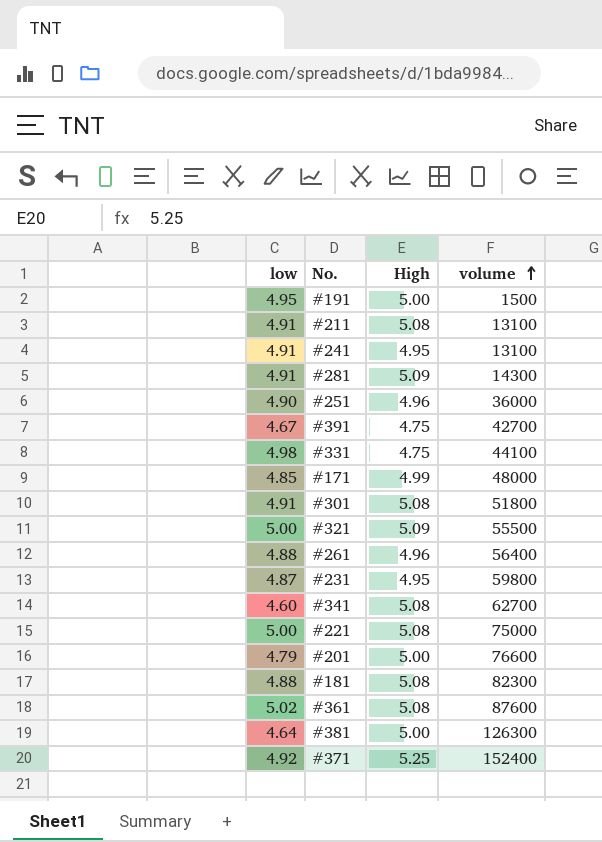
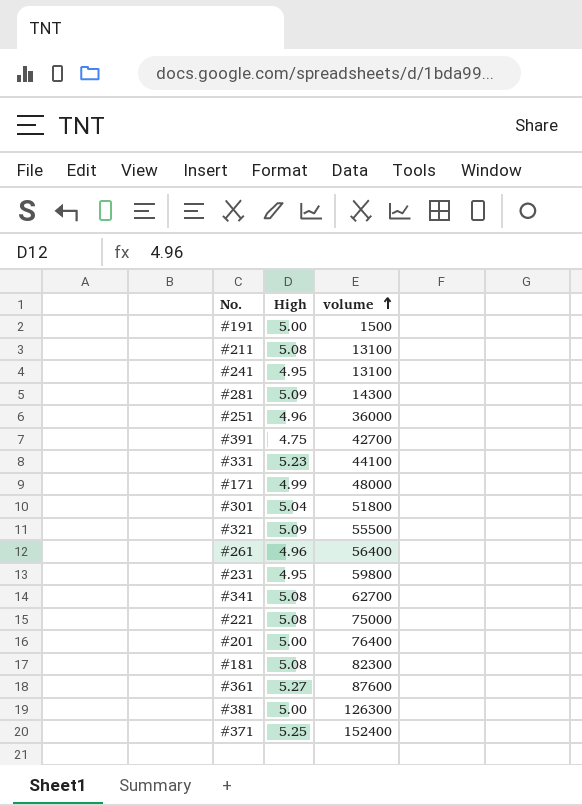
column low | position: 1 -> none
#331 | High: 4.75 -> 5.23
#301 | High: 5.08 -> 5.04
#201 | volume: 76600 -> 76400
#361 | High: 5.08 -> 5.27

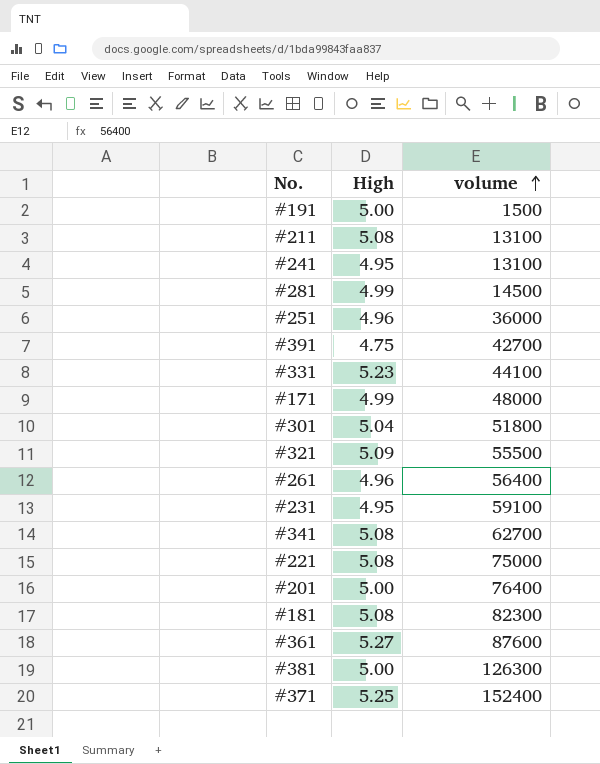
#281 | High: 5.09 -> 4.99
#281 | volume: 14300 -> 14500
#231 | volume: 59800 -> 59100

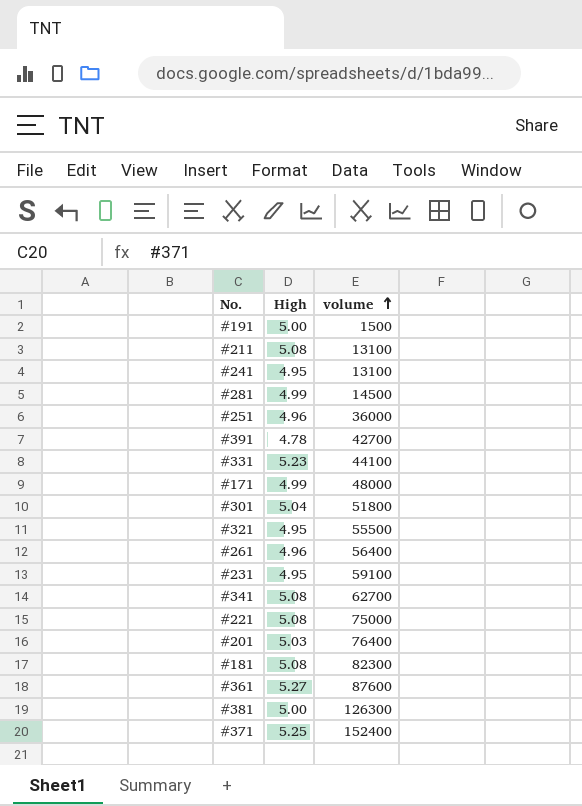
#391 | High: 4.75 -> 4.78
#321 | High: 5.09 -> 4.95
#201 | High: 5.00 -> 5.03

